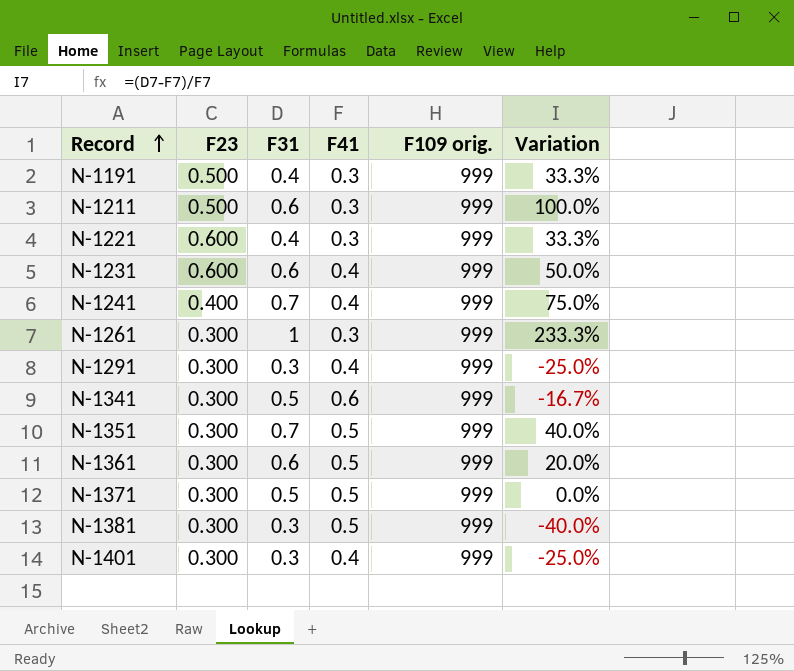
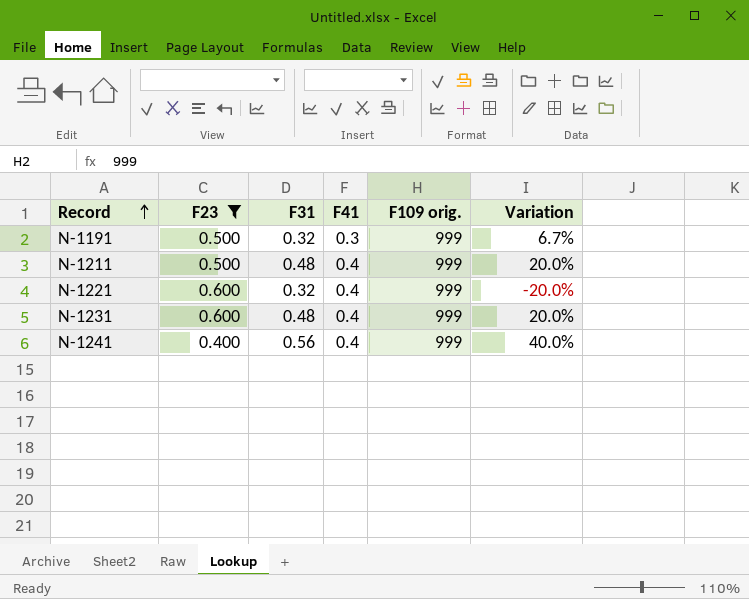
filter: none -> F23 != 0.300
N-1191 | F31: 0.4 -> 0.32
N-1191 | Variation: 33.3% -> 6.7%
N-1211 | F31: 0.6 -> 0.48
N-1211 | F41: 0.3 -> 0.4
N-1211 | Variation: 100.0% -> 20.0%
N-1221 | F31: 0.4 -> 0.32
N-1221 | F41: 0.3 -> 0.4
N-1221 | Variation: 33.3% -> -20.0%
N-1231 | F31: 0.6 -> 0.48
N-1231 | Variation: 50.0% -> 20.0%
N-1241 | F31: 0.7 -> 0.56
N-1241 | Variation: 75.0% -> 40.0%

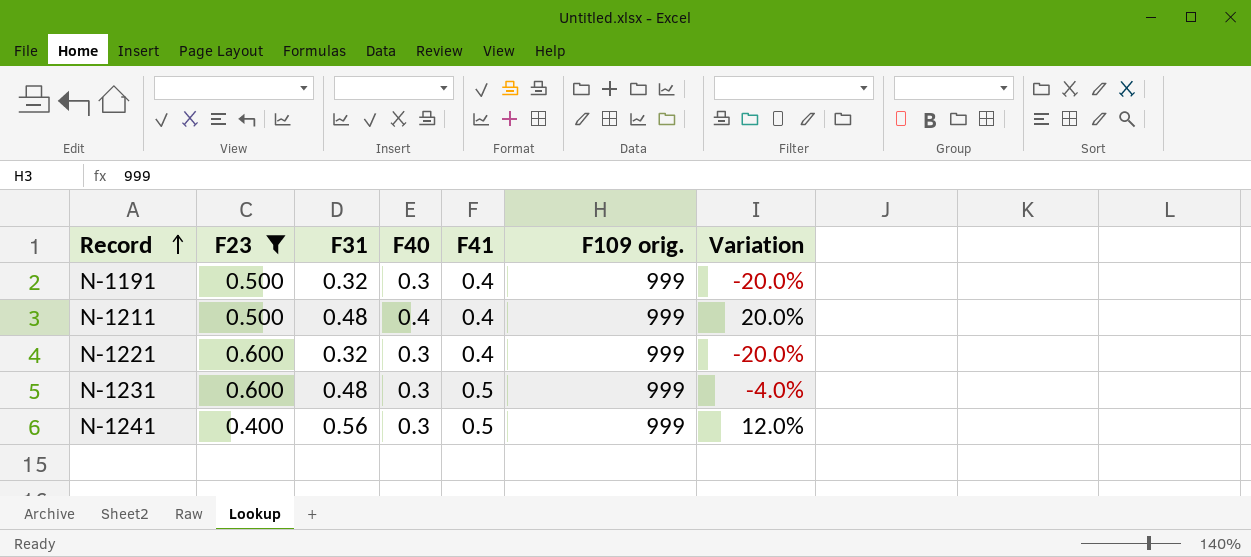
column F40 | position: none -> 4
N-1191 | F41: 0.3 -> 0.4
N-1191 | Variation: 6.7% -> -20.0%
N-1231 | F41: 0.4 -> 0.5
N-1231 | Variation: 20.0% -> -4.0%
N-1241 | F41: 0.4 -> 0.5
N-1241 | Variation: 40.0% -> 12.0%

